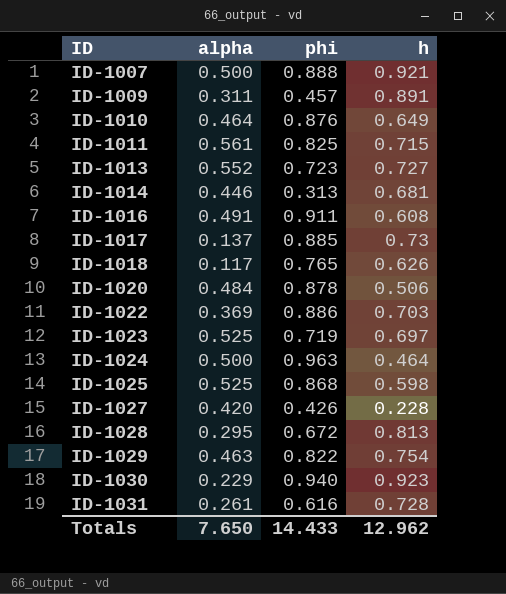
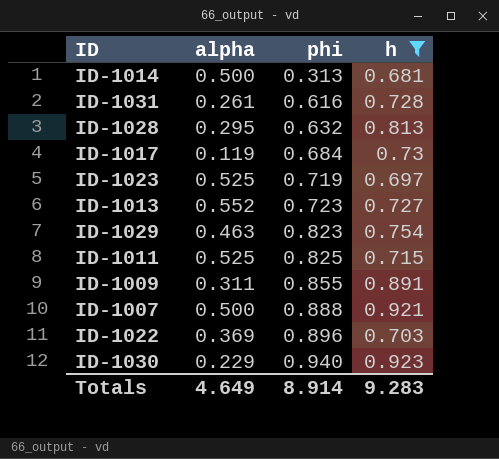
filter: none -> h >= 0.681
row order: ID ascending -> phi ascending
ID-1014 | alpha: 0.446 -> 0.500
ID-1028 | phi: 0.672 -> 0.632
ID-1017 | alpha: 0.137 -> 0.119
ID-1017 | phi: 0.885 -> 0.684
ID-1029 | phi: 0.822 -> 0.823
ID-1011 | alpha: 0.561 -> 0.525
ID-1009 | phi: 0.457 -> 0.855
ID-1022 | phi: 0.886 -> 0.896
Totals | alpha: 7.650 -> 4.649
Totals | phi: 14.433 -> 8.914
Totals | h: 12.962 -> 9.283

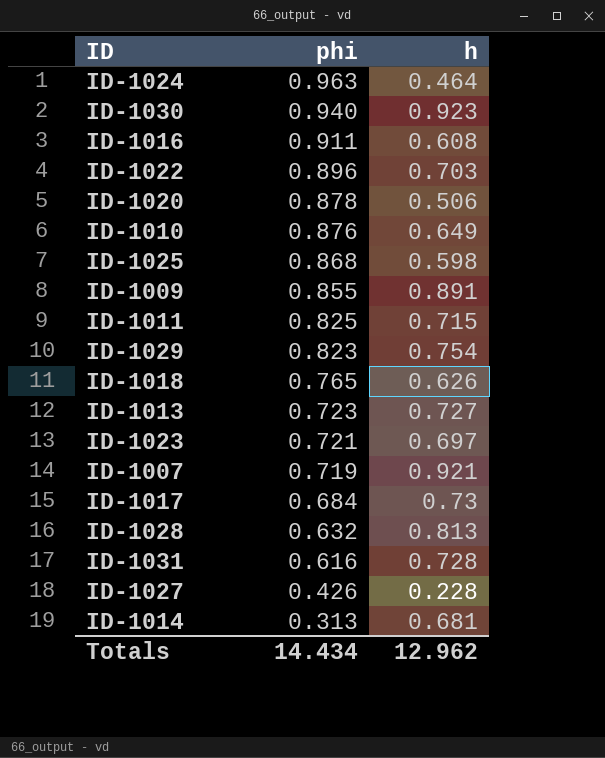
filter: h >= 0.681 -> none
row order: phi ascending -> phi descending
column alpha | position: 2 -> none
ID-1023 | phi: 0.719 -> 0.721
ID-1007 | phi: 0.888 -> 0.719
Totals | phi: 8.914 -> 14.434
Totals | h: 9.283 -> 12.962

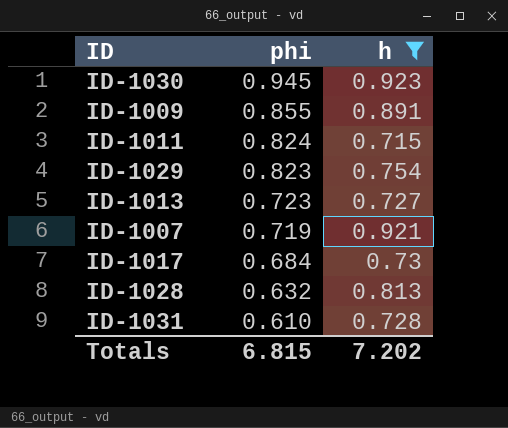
filter: none -> h >= 0.715
ID-1030 | phi: 0.940 -> 0.945
ID-1011 | phi: 0.825 -> 0.824
ID-1031 | phi: 0.616 -> 0.610
Totals | phi: 14.434 -> 6.815
Totals | h: 12.962 -> 7.202

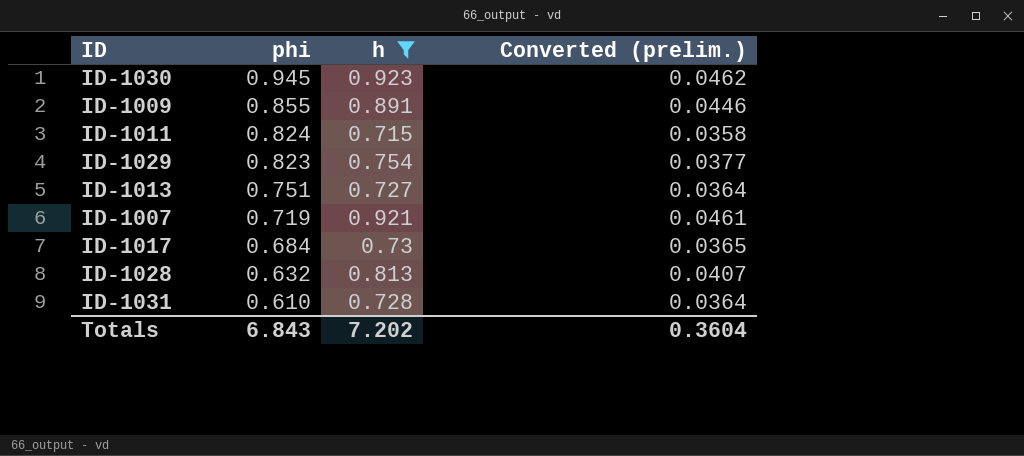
column Converted (prelim.) | formula: none -> [h] * 0.05
ID-1013 | phi: 0.723 -> 0.751
Totals | phi: 6.815 -> 6.843

